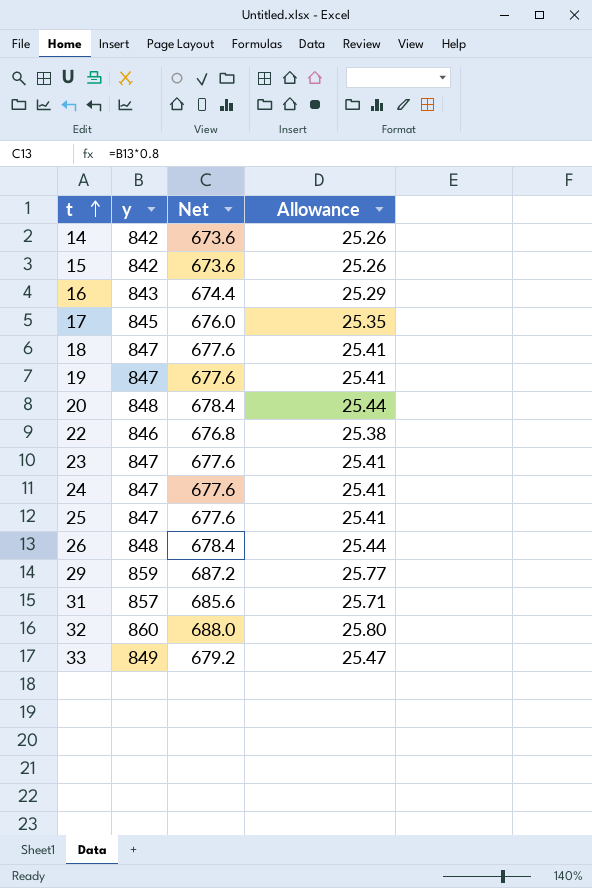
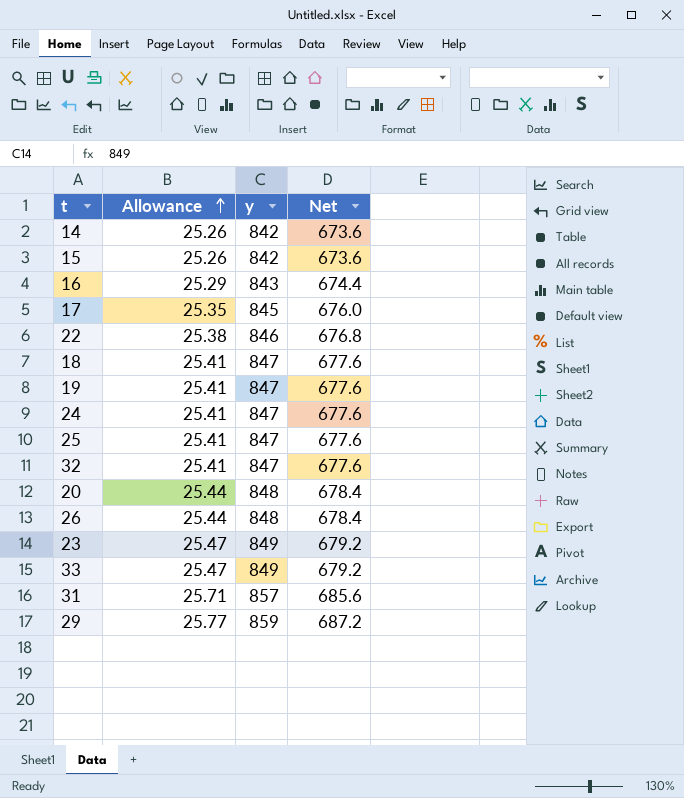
row order: t ascending -> Allowance ascending
column Allowance | position: 4 -> 2
32 | Allowance: 25.80 -> 25.41
32 | y: 860 -> 847
32 | Net: 688.0 -> 677.6
23 | Allowance: 25.41 -> 25.47
23 | y: 847 -> 849
23 | Net: 677.6 -> 679.2

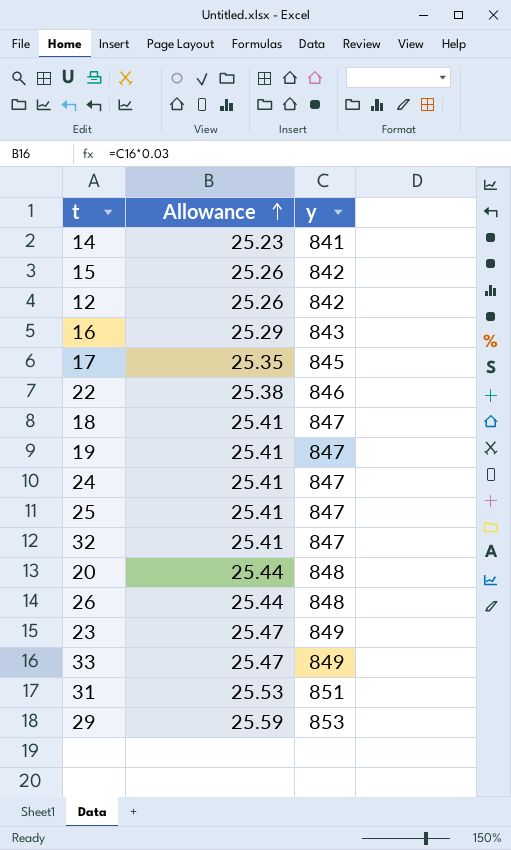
column Net | formula: [y] * 0.8 -> none
14 | Allowance: 25.26 -> 25.23
14 | y: 842 -> 841
row 12: none -> 25.26 | 842
31 | Allowance: 25.71 -> 25.53
31 | y: 857 -> 851
29 | Allowance: 25.77 -> 25.59
29 | y: 859 -> 853

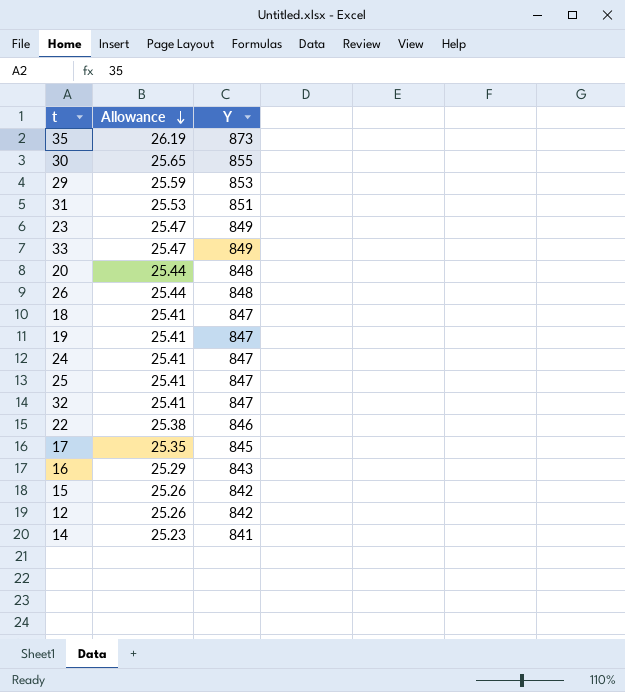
row order: Allowance ascending -> Allowance descending
column name: y -> Y
row 35: none -> 26.19 | 873
row 30: none -> 25.65 | 855

